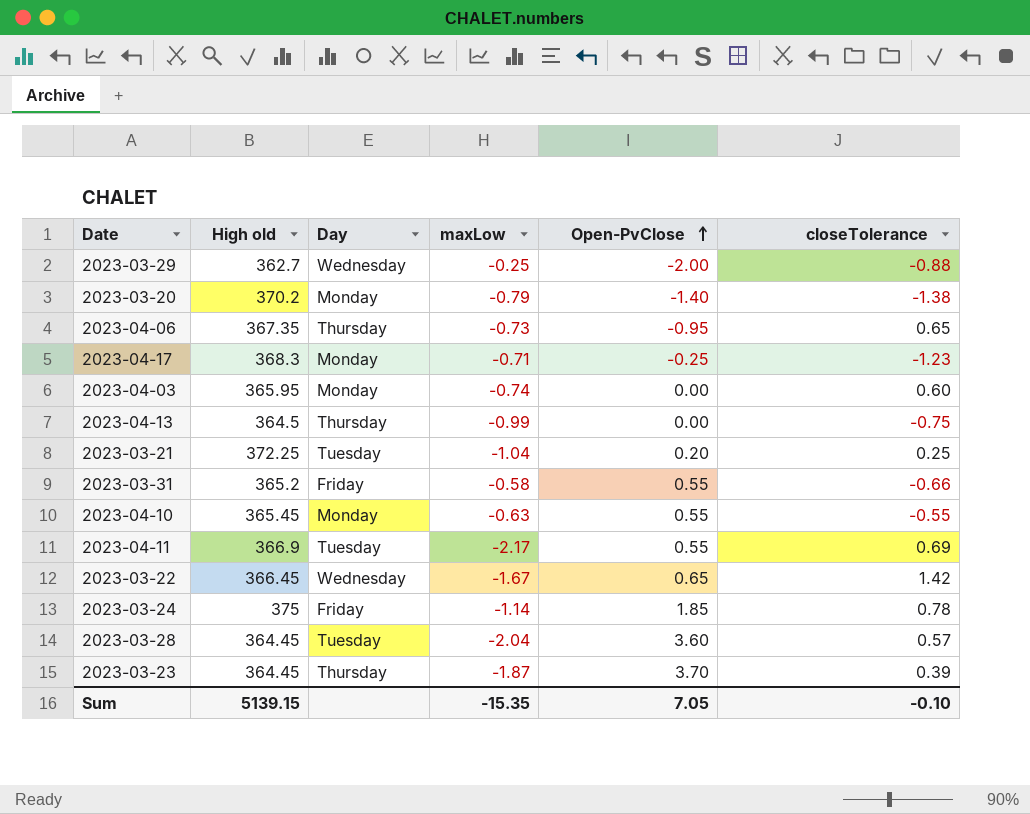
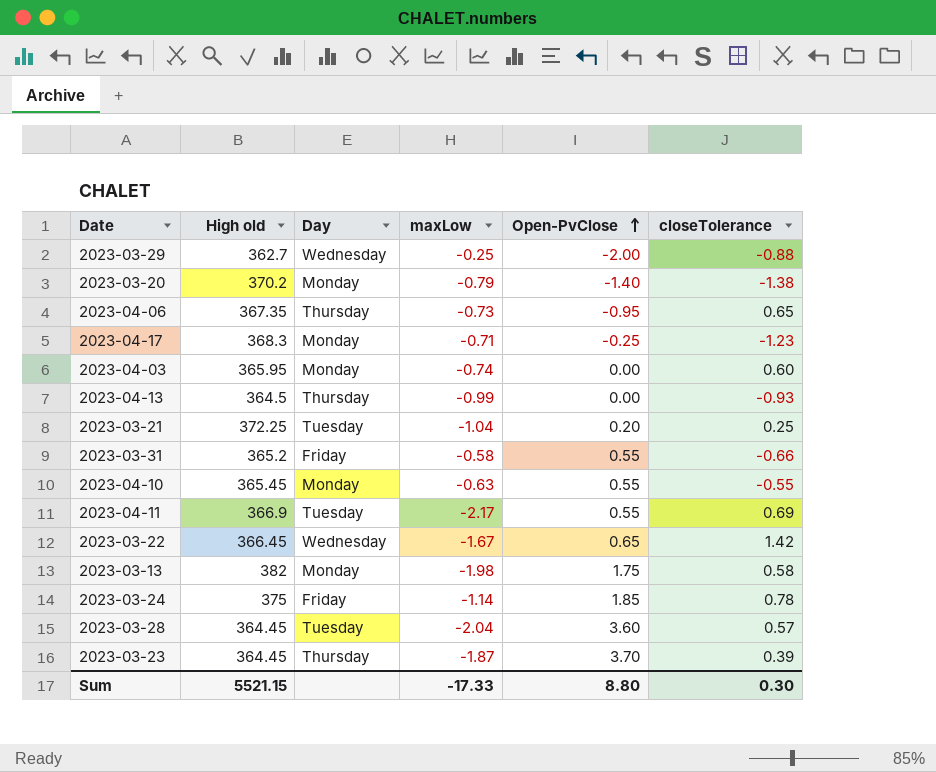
2023-04-13 | closeTolerance: -0.75 -> -0.93
row 2023-03-13: none -> 382 | Monday | -1.98 | 1.75 | 0.58
Sum | High old: 5139.15 -> 5521.15
Sum | maxLow: -15.35 -> -17.33
Sum | Open-PvClose: 7.05 -> 8.80
Sum | closeTolerance: -0.10 -> 0.30

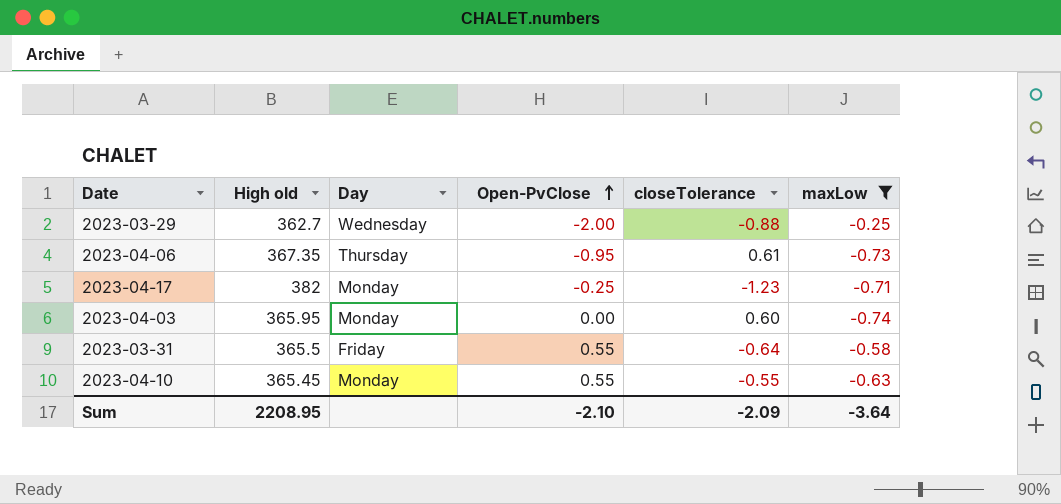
filter: none -> maxLow >= -0.74
column maxLow | position: 4 -> 6
2023-04-06 | closeTolerance: 0.65 -> 0.61
2023-04-17 | High old: 368.3 -> 382
2023-03-31 | High old: 365.2 -> 365.5
2023-03-31 | closeTolerance: -0.66 -> -0.64
Sum | High old: 5521.15 -> 2208.95
Sum | Open-PvClose: 8.80 -> -2.10
Sum | closeTolerance: 0.30 -> -2.09
Sum | maxLow: -17.33 -> -3.64

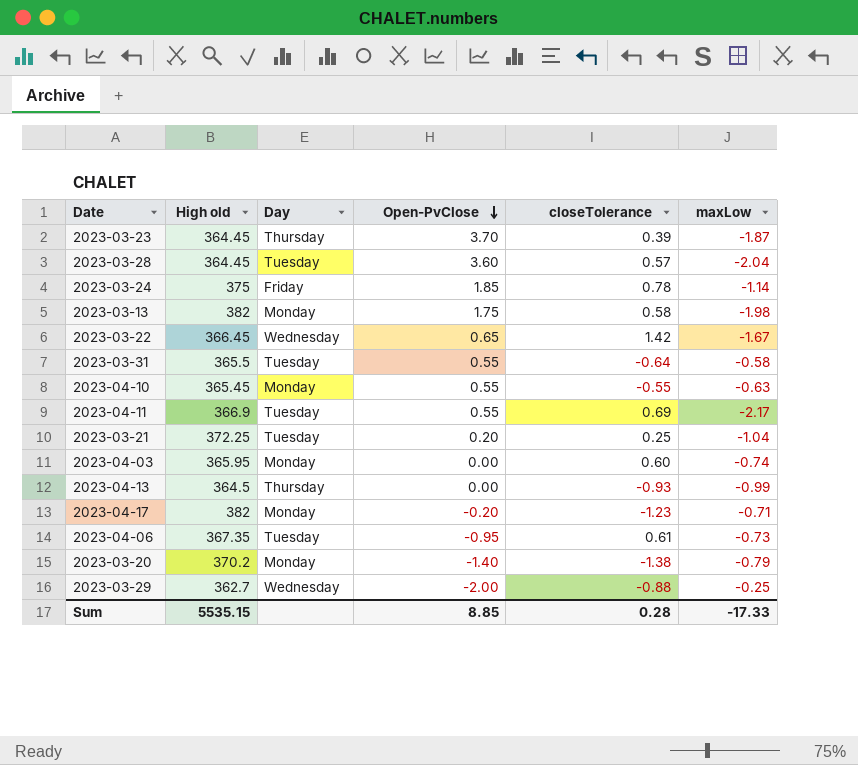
filter: maxLow >= -0.74 -> none
row order: Open-PvClose ascending -> Open-PvClose descending
2023-03-31 | Day: Friday -> Tuesday
2023-04-17 | Open-PvClose: -0.25 -> -0.20
2023-04-06 | Day: Thursday -> Tuesday
Sum | High old: 2208.95 -> 5535.15
Sum | Open-PvClose: -2.10 -> 8.85
Sum | closeTolerance: -2.09 -> 0.28
Sum | maxLow: -3.64 -> -17.33

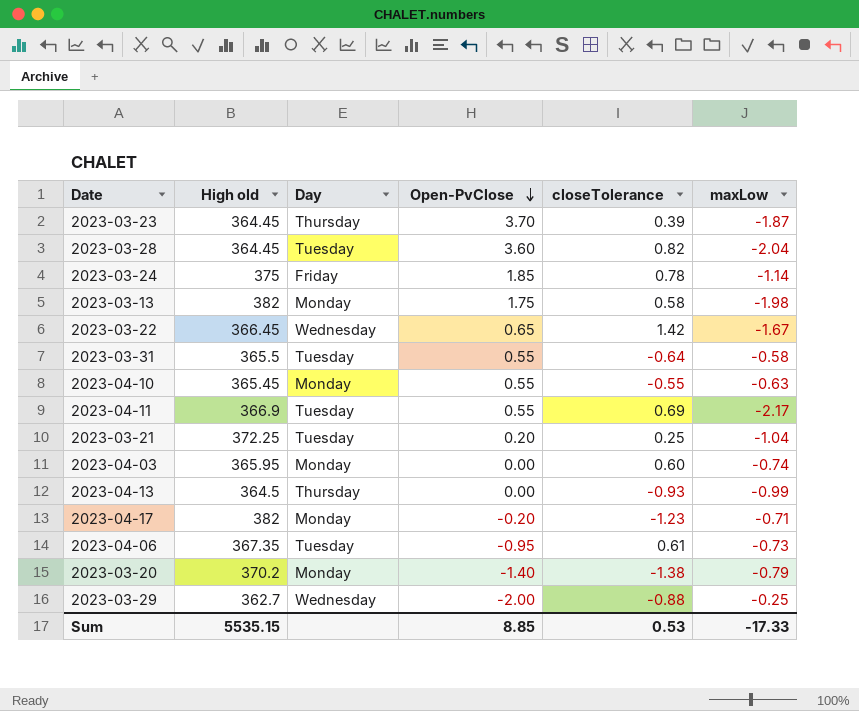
2023-03-28 | closeTolerance: 0.57 -> 0.82
Sum | closeTolerance: 0.28 -> 0.53

